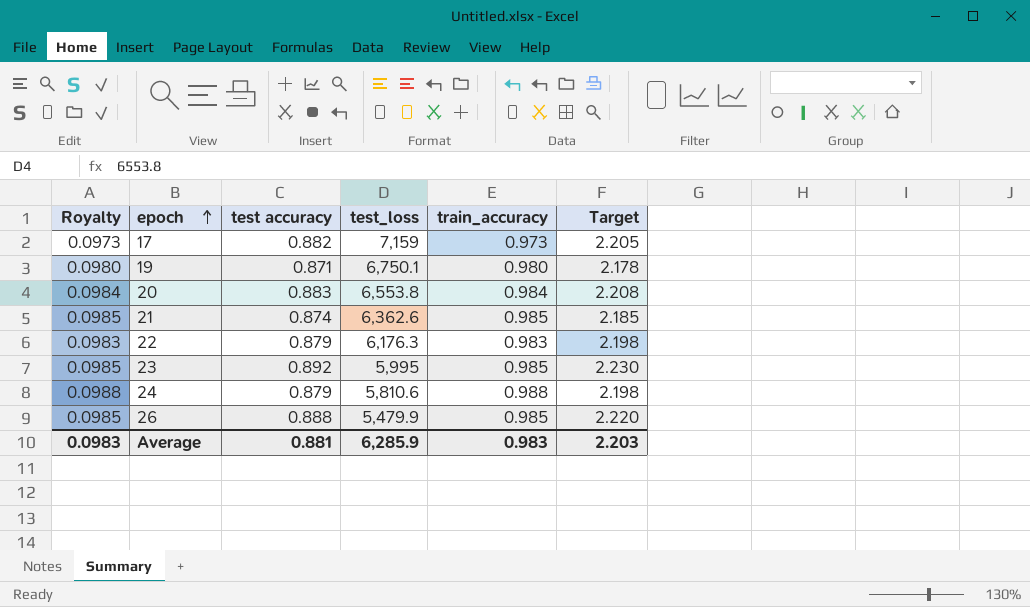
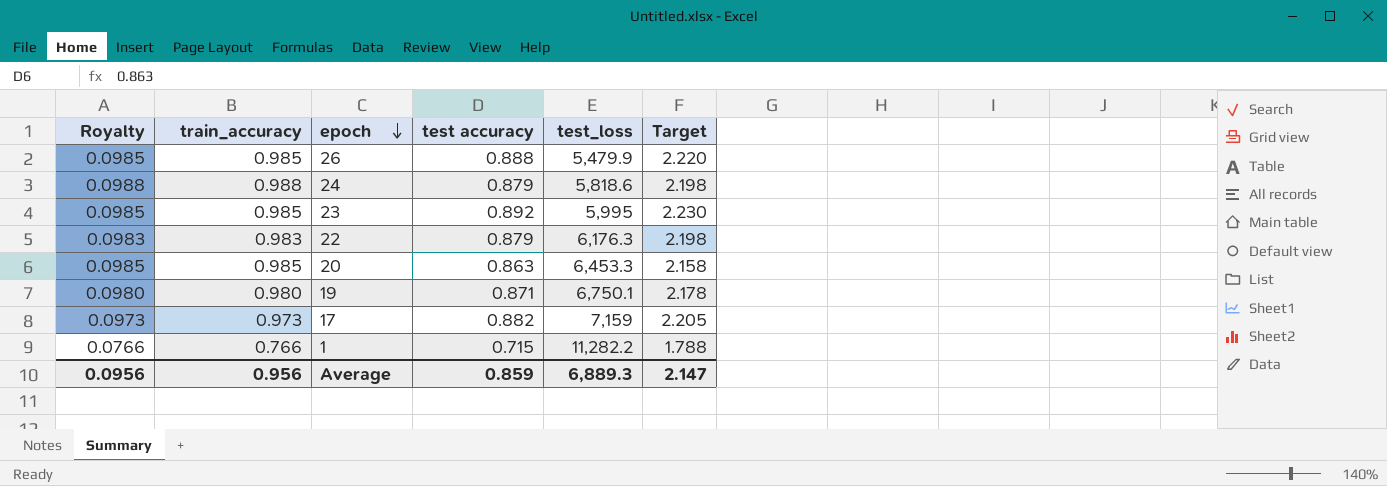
row order: epoch ascending -> epoch descending
column train_accuracy | position: 5 -> 2
row 21: 0.0985 | 0.874 | 6,362.6 | 0.985 | 2.185 -> none
24 | test_loss: 5,810.6 -> 5,818.6
20 | Royalty: 0.0984 -> 0.0985
20 | train_accuracy: 0.984 -> 0.985
20 | test accuracy: 0.883 -> 0.863
20 | test_loss: 6,553.8 -> 6,453.3
20 | Target: 2.208 -> 2.158
row 1: none -> 0.0766 | 0.766 | 0.715 | 11,282.2 | 1.788
Average | Royalty: 0.0983 -> 0.0956
Average | train_accuracy: 0.983 -> 0.956
Average | test accuracy: 0.881 -> 0.859
Average | test_loss: 6,285.9 -> 6,889.3
Average | Target: 2.203 -> 2.147

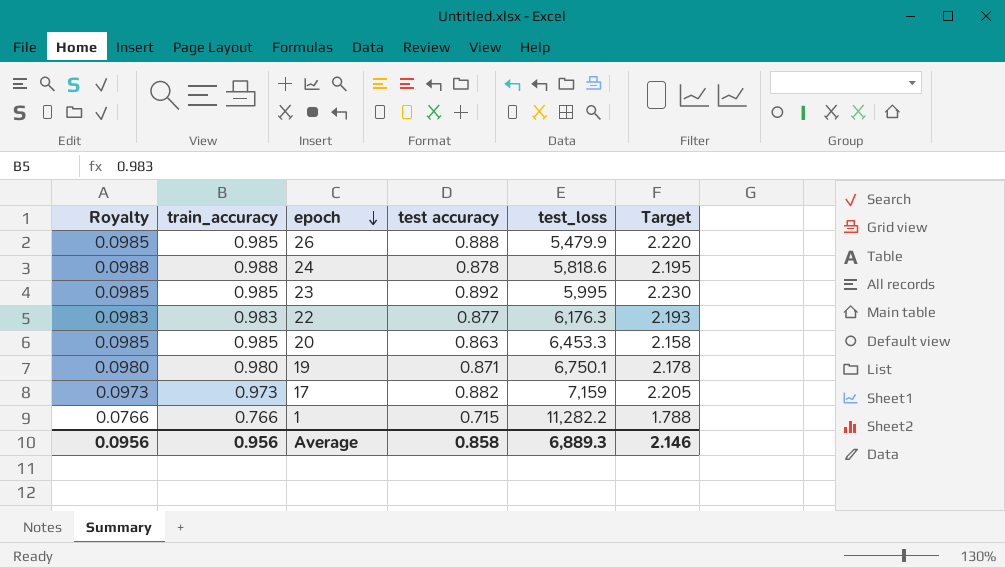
24 | test accuracy: 0.879 -> 0.878
24 | Target: 2.198 -> 2.195
22 | test accuracy: 0.879 -> 0.877
22 | Target: 2.198 -> 2.193
Average | test accuracy: 0.859 -> 0.858
Average | Target: 2.147 -> 2.146

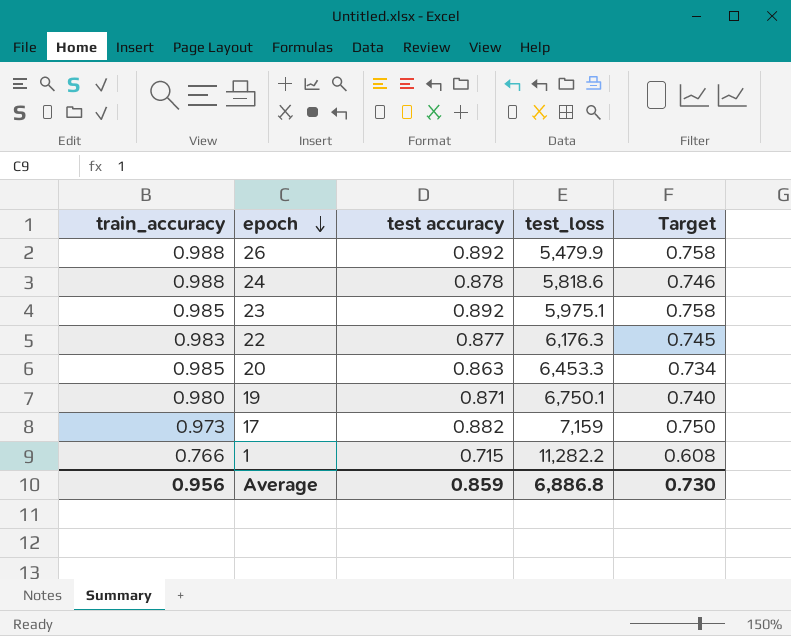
column Royalty | formula: [train_accuracy] * 0.1 -> none
column Target | formula: [test accuracy] * 2.5 -> [test accuracy] * 0.85
26 | train_accuracy: 0.985 -> 0.988
26 | test accuracy: 0.888 -> 0.892
23 | test_loss: 5,995 -> 5,975.1
Average | test accuracy: 0.858 -> 0.859
Average | test_loss: 6,889.3 -> 6,886.8
Average | Target: 2.146 -> 0.730

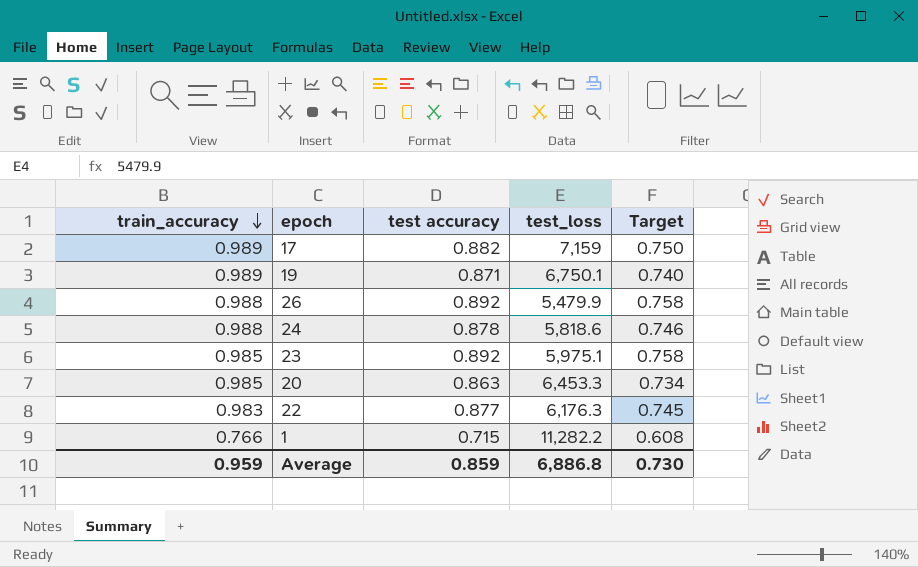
row order: epoch descending -> train_accuracy descending
17 | train_accuracy: 0.973 -> 0.989
19 | train_accuracy: 0.980 -> 0.989
Average | train_accuracy: 0.956 -> 0.959

